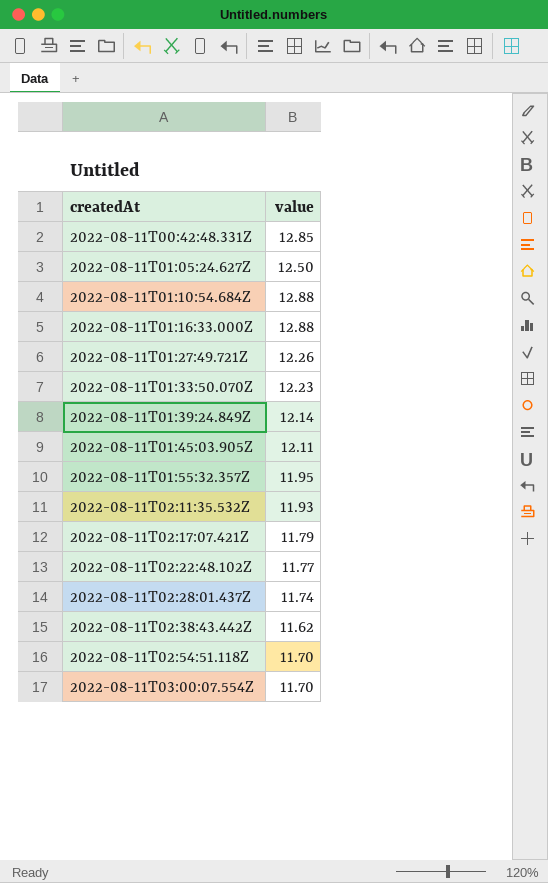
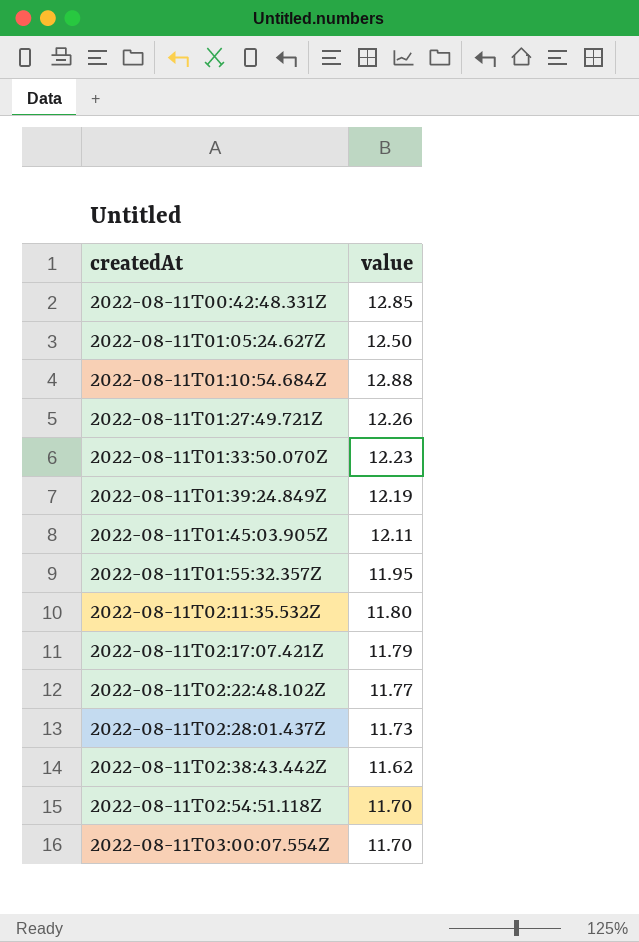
row 2022-08-11T01:16:33.000Z: 12.88 -> none
2022-08-11T01:39:24.849Z | value: 12.14 -> 12.19
2022-08-11T02:11:35.532Z | value: 11.93 -> 11.80
2022-08-11T02:28:01.437Z | value: 11.74 -> 11.73

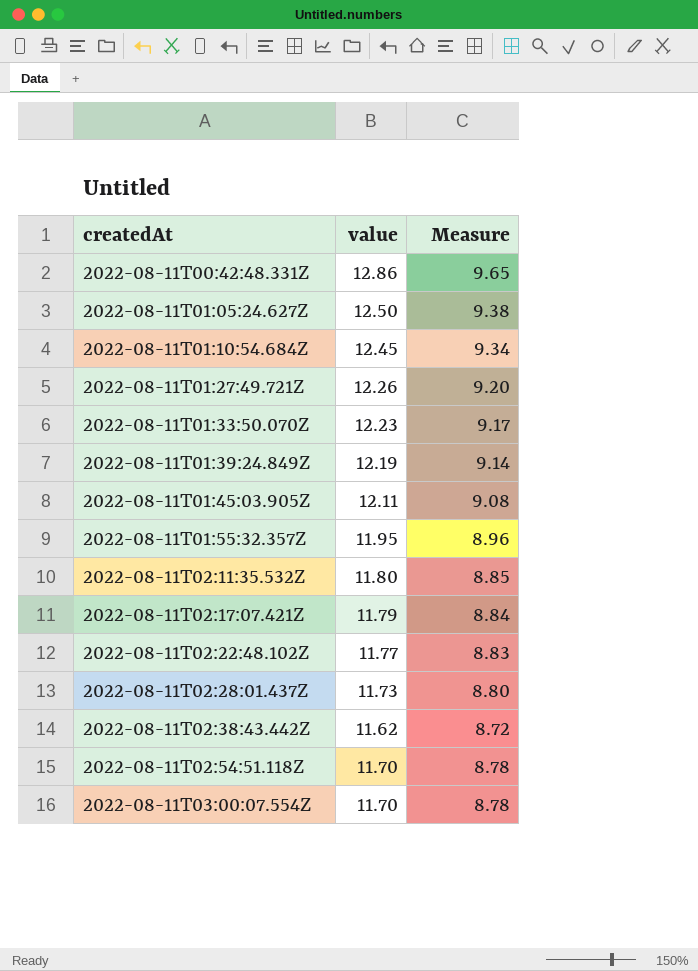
column Measure | formula: none -> [value] * 0.75
2022-08-11T00:42:48.331Z | value: 12.85 -> 12.86
2022-08-11T01:10:54.684Z | value: 12.88 -> 12.45

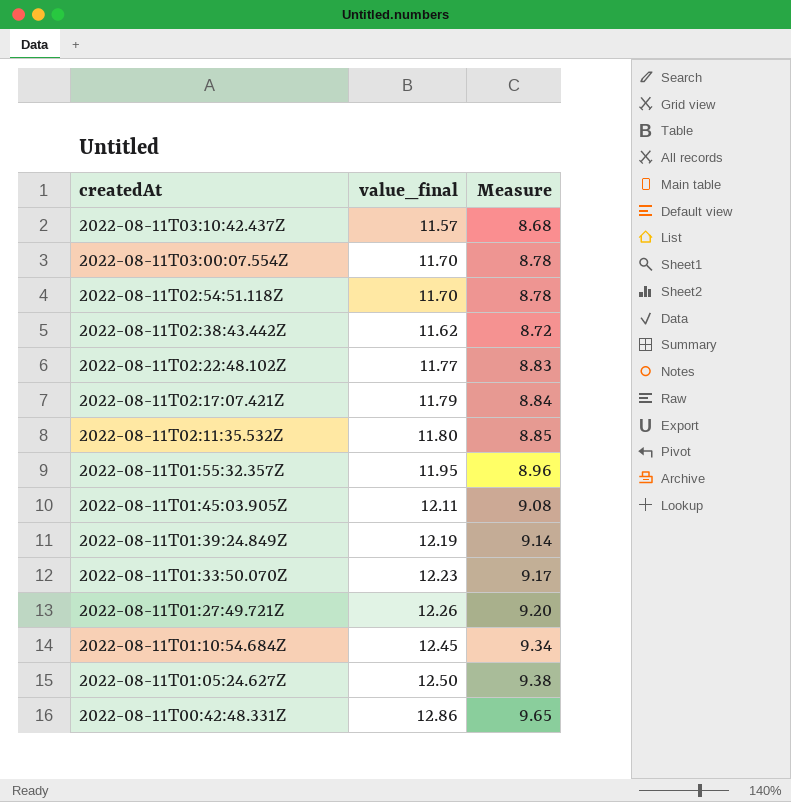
row order: createdAt ascending -> createdAt descending
column name: value -> value_final
row 2022-08-11T02:28:01.437Z: 11.73 | 8.80 -> none
row 2022-08-11T03:10:42.437Z: none -> 11.57 | 8.68

